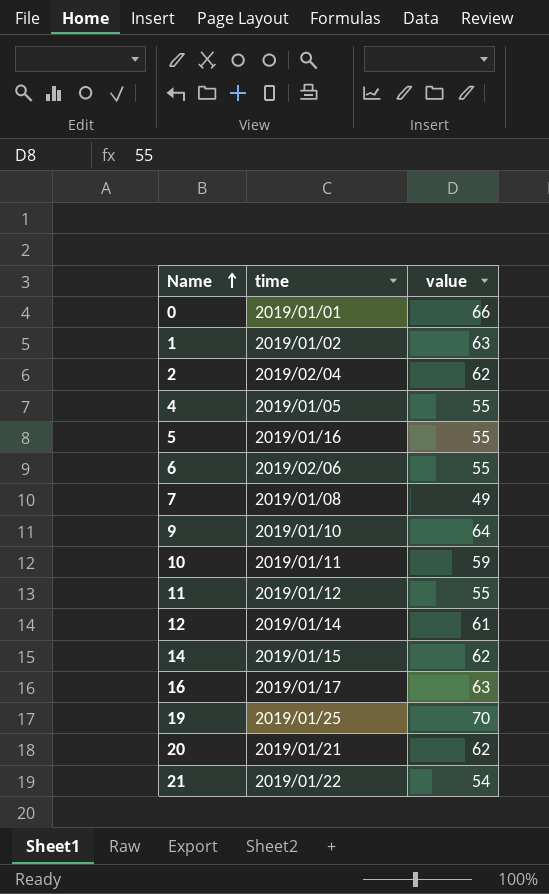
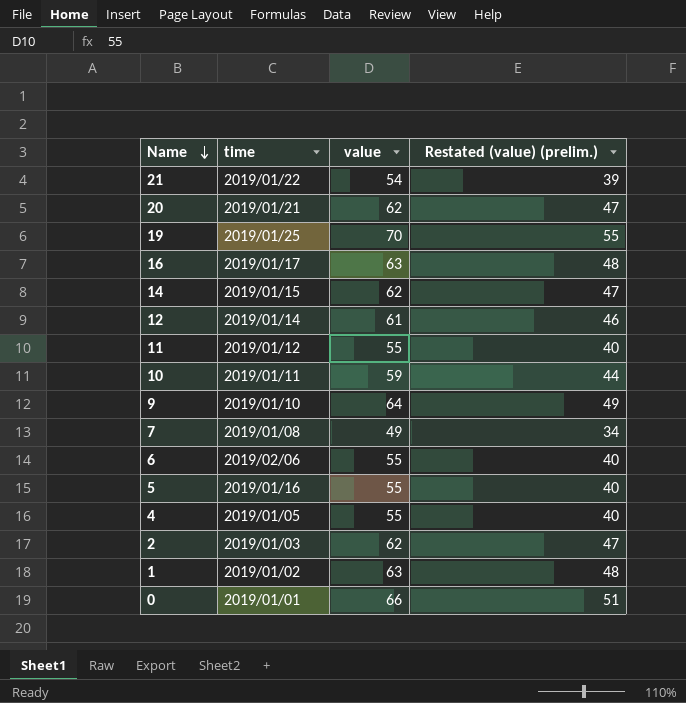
row order: Name ascending -> Name descending
column Restated (value) (prelim.) | formula: none -> [value] - 15
2 | time: 2019/02/04 -> 2019/01/03

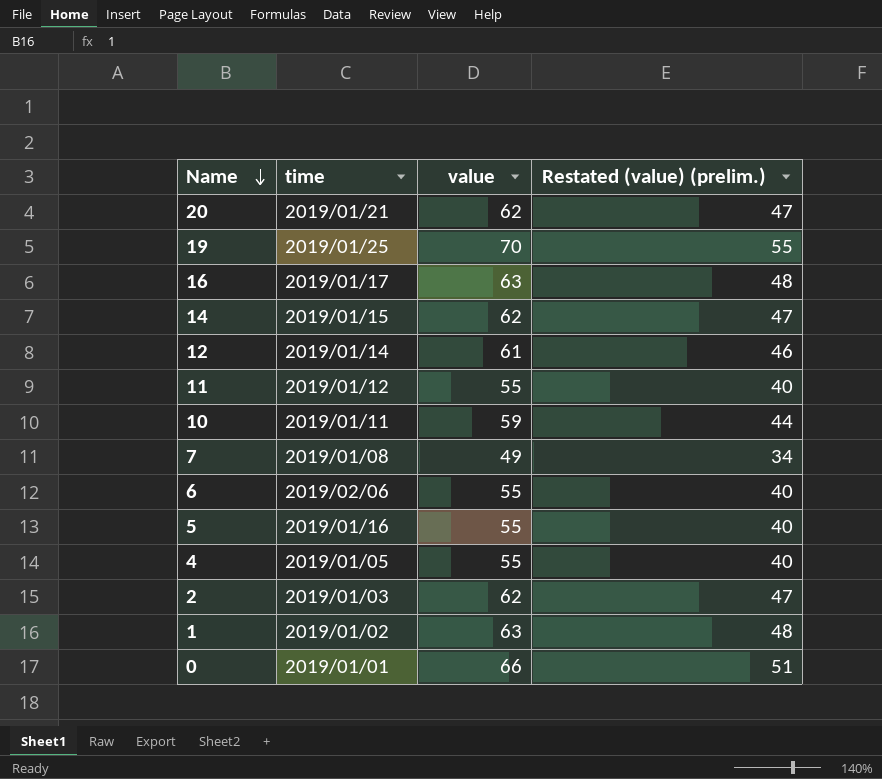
row 21: 2019/01/22 | 54 | 39 -> none
row 9: 2019/01/10 | 64 | 49 -> none

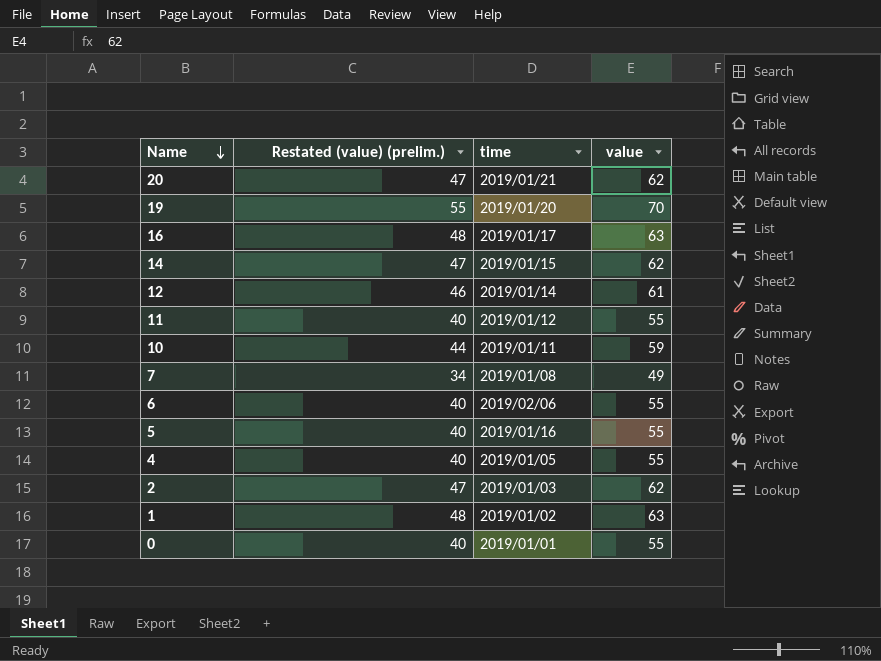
column Restated (value) (prelim.) | position: 4 -> 2
19 | time: 2019/01/25 -> 2019/01/20
0 | Restated (value) (prelim.): 51 -> 40
0 | value: 66 -> 55

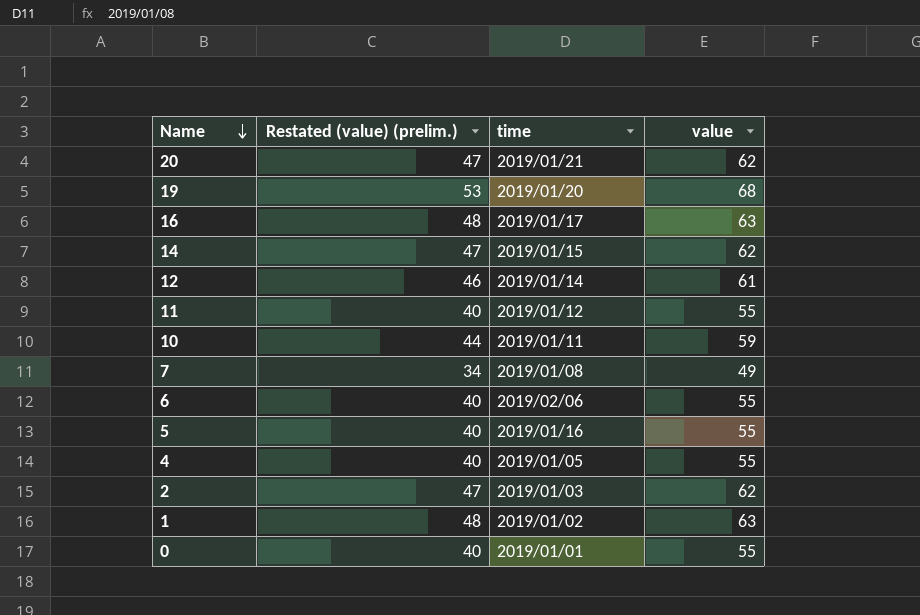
19 | Restated (value) (prelim.): 55 -> 53
19 | value: 70 -> 68

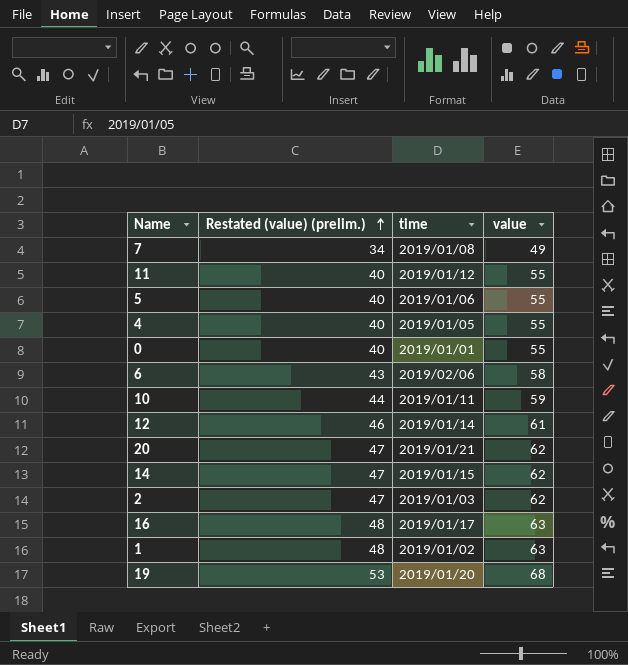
row order: Name descending -> Restated (value) (prelim.) ascending
5 | time: 2019/01/16 -> 2019/01/06
6 | Restated (value) (prelim.): 40 -> 43
6 | value: 55 -> 58

